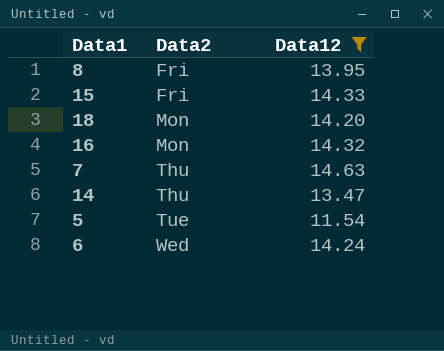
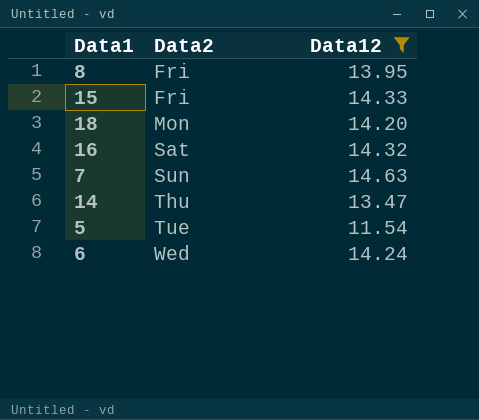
16 | Data2: Mon -> Sat
7 | Data2: Thu -> Sun

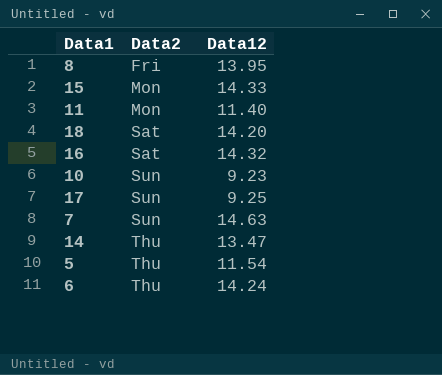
filter: Data12 >= 11.54 -> none
15 | Data2: Fri -> Mon
18 | Data2: Mon -> Sat
5 | Data2: Tue -> Thu
6 | Data2: Wed -> Thu

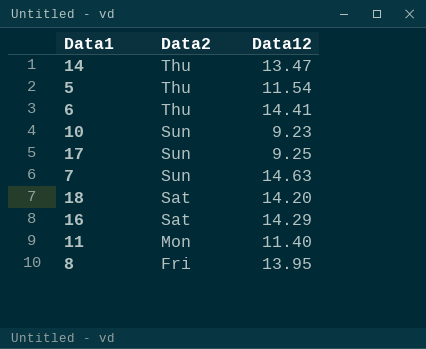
row order: Data2 ascending -> Data2 descending
row 15: Mon | 14.33 -> none
6 | Data12: 14.24 -> 14.41
16 | Data12: 14.32 -> 14.29

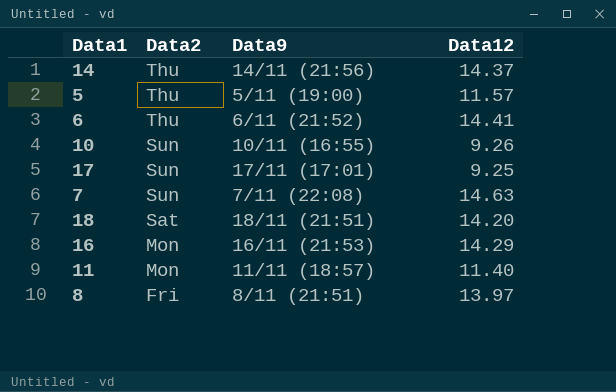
column Data9 | position: none -> 3
14 | Data12: 13.47 -> 14.37
5 | Data12: 11.54 -> 11.57
10 | Data12: 9.23 -> 9.26
16 | Data2: Sat -> Mon
8 | Data12: 13.95 -> 13.97

